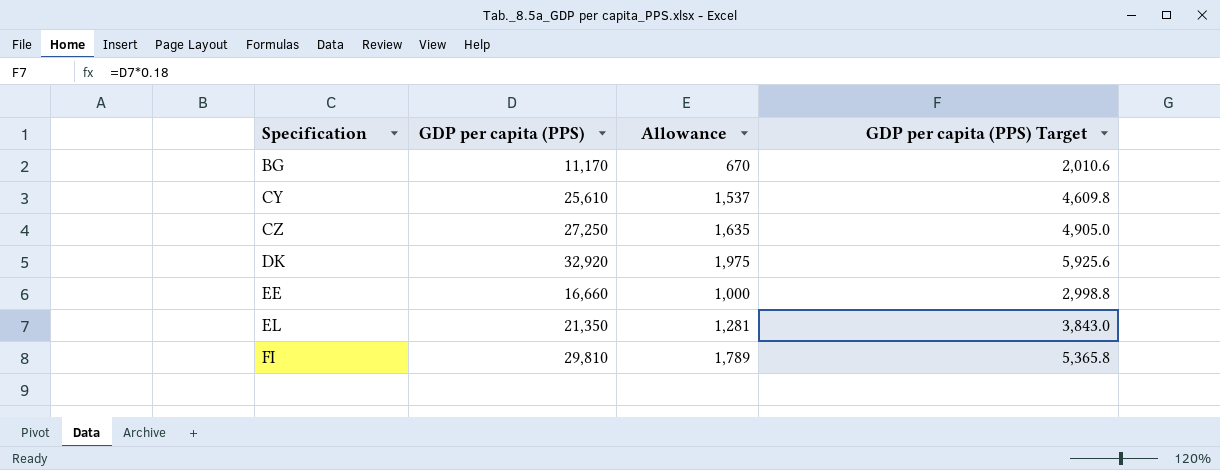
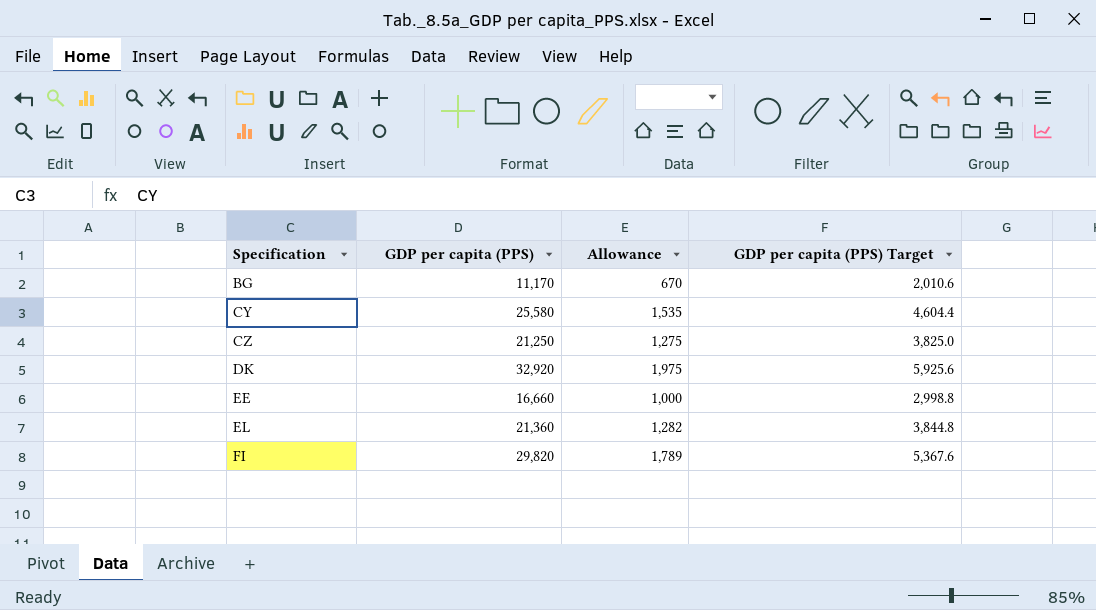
CY | GDP per capita (PPS): 25,610 -> 25,580
CY | Allowance: 1,537 -> 1,535
CY | GDP per capita (PPS) Target: 4,609.8 -> 4,604.4
CZ | GDP per capita (PPS): 27,250 -> 21,250
CZ | Allowance: 1,635 -> 1,275
CZ | GDP per capita (PPS) Target: 4,905.0 -> 3,825.0
EL | GDP per capita (PPS): 21,350 -> 21,360
EL | Allowance: 1,281 -> 1,282
EL | GDP per capita (PPS) Target: 3,843.0 -> 3,844.8
FI | GDP per capita (PPS): 29,810 -> 29,820
FI | GDP per capita (PPS) Target: 5,365.8 -> 5,367.6

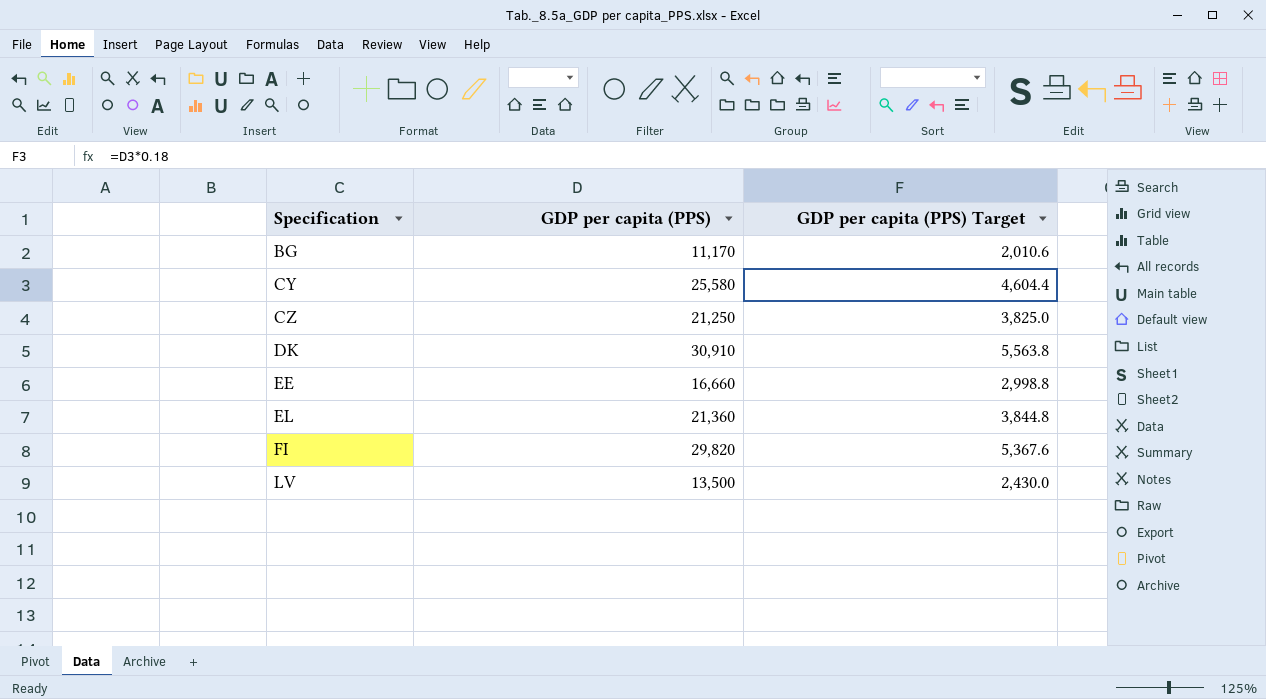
column Allowance | formula: [GDP per capita (PPS)] * 0.06 -> none
DK | GDP per capita (PPS): 32,920 -> 30,910
DK | GDP per capita (PPS) Target: 5,925.6 -> 5,563.8
row LV: none -> 13,500 | 2,430.0

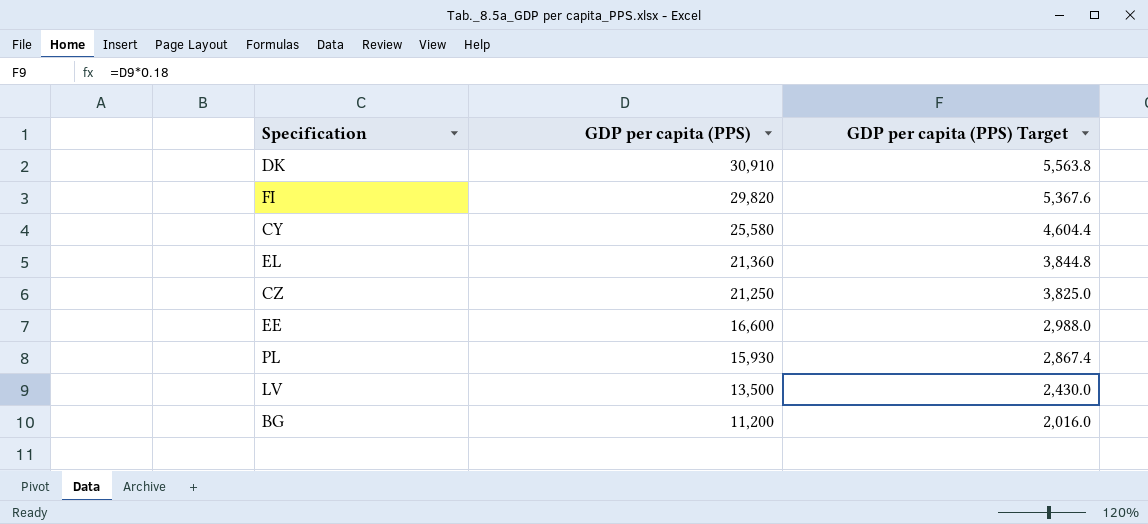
row order: Specification ascending -> GDP per capita (PPS) descending
EE | GDP per capita (PPS): 16,660 -> 16,600
EE | GDP per capita (PPS) Target: 2,998.8 -> 2,988.0
row PL: none -> 15,930 | 2,867.4
BG | GDP per capita (PPS): 11,170 -> 11,200
BG | GDP per capita (PPS) Target: 2,010.6 -> 2,016.0

